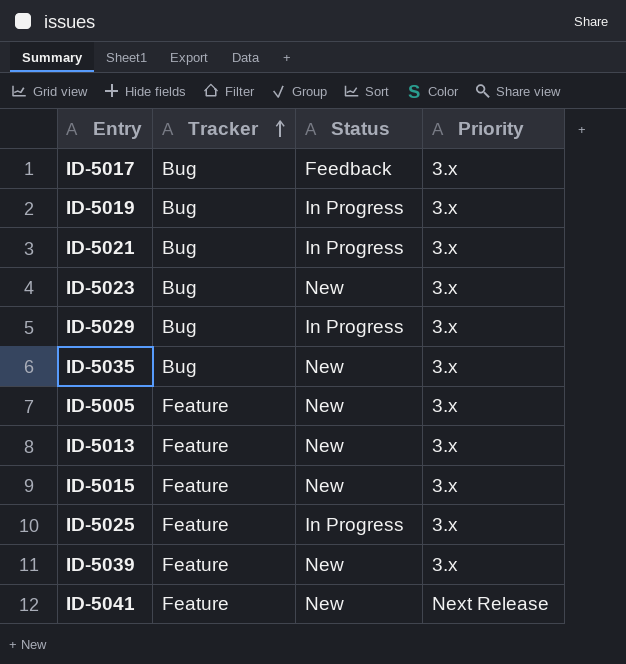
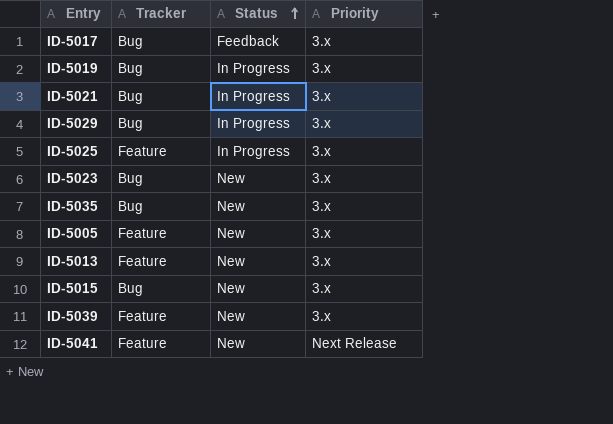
row order: Tracker ascending -> Status ascending
ID-5015 | Tracker: Feature -> Bug

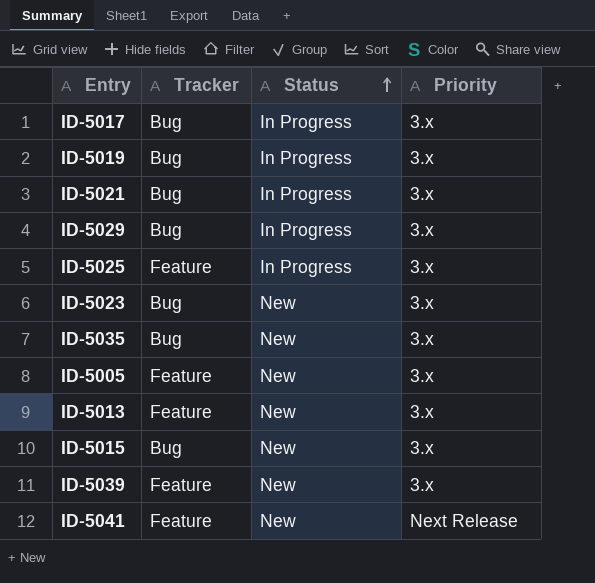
ID-5017 | Status: Feedback -> In Progress

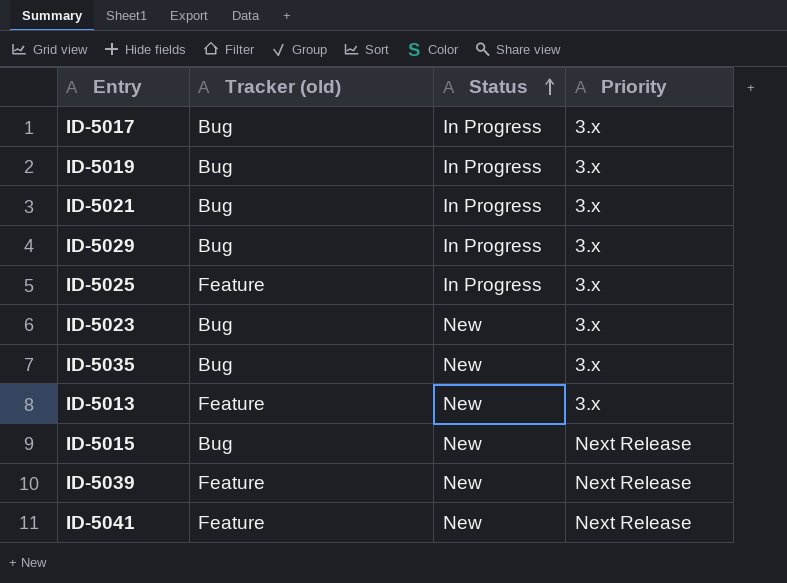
column name: Tracker -> Tracker (old)
row ID-5005: Feature | New | 3.x -> none
ID-5015 | Priority: 3.x -> Next Release
ID-5039 | Priority: 3.x -> Next Release

